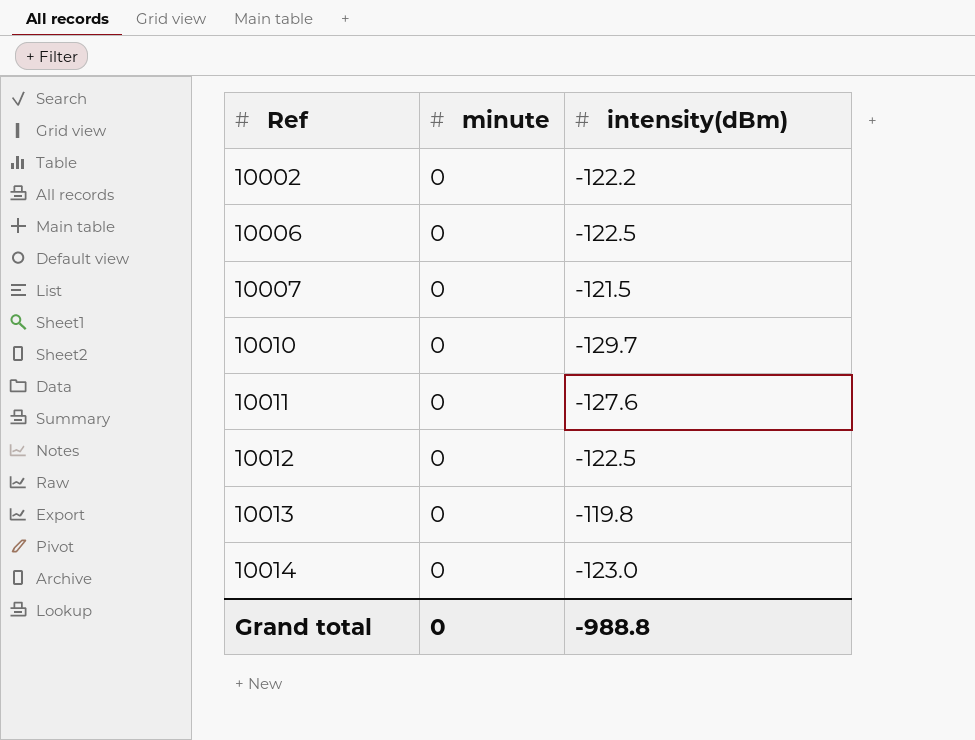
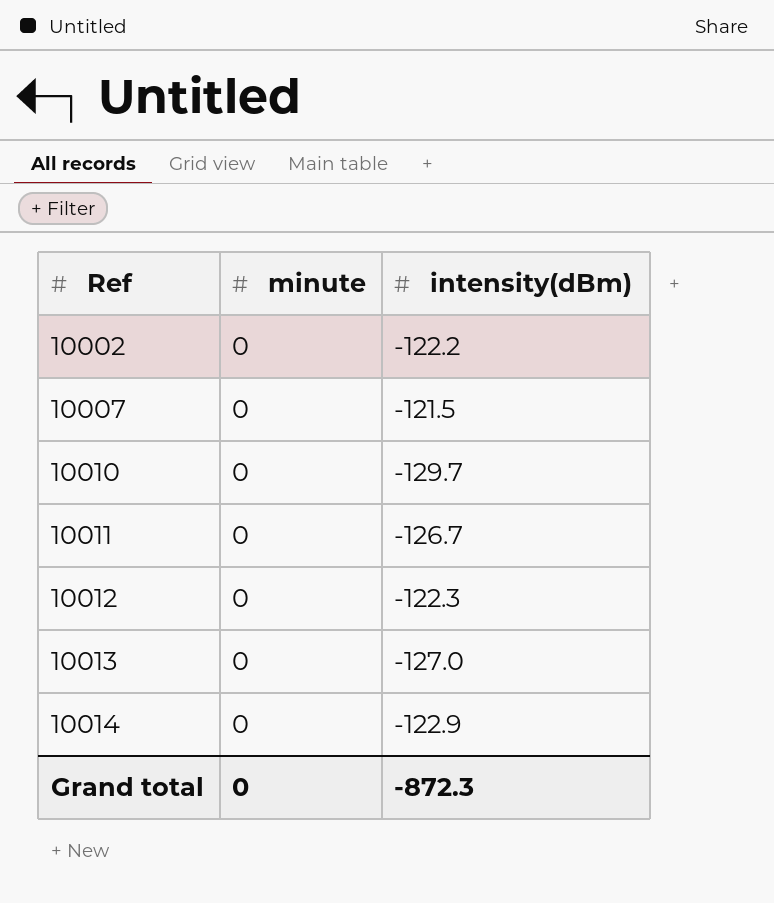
row 10006: 0 | -122.5 -> none
10011 | intensity(dBm): -127.6 -> -126.7
10012 | intensity(dBm): -122.5 -> -122.3
10013 | intensity(dBm): -119.8 -> -127.0
10014 | intensity(dBm): -123.0 -> -122.9
Grand total | intensity(dBm): -988.8 -> -872.3

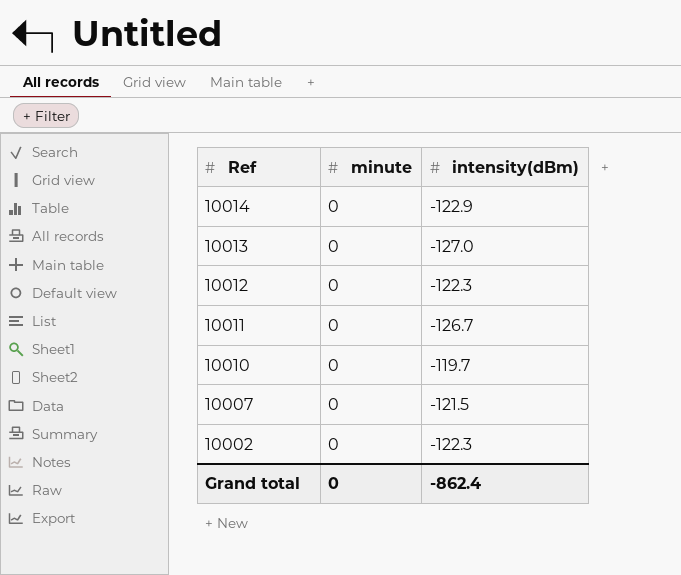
row order: Ref ascending -> Ref descending
10010 | intensity(dBm): -129.7 -> -119.7
10002 | intensity(dBm): -122.2 -> -122.3
Grand total | intensity(dBm): -872.3 -> -862.4

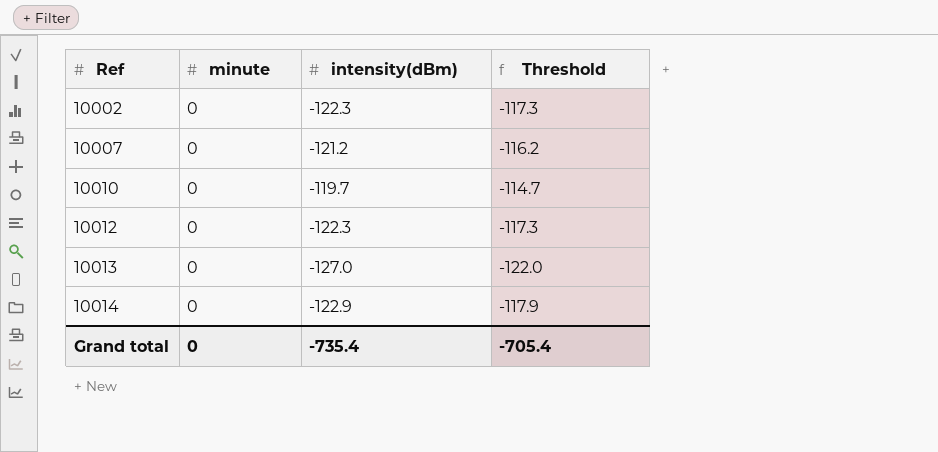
row order: Ref descending -> Ref ascending
column Threshold | formula: none -> [intensity(dBm)] + 5
row 10011: 0 | -126.7 -> none
10007 | intensity(dBm): -121.5 -> -121.2
Grand total | intensity(dBm): -862.4 -> -735.4

